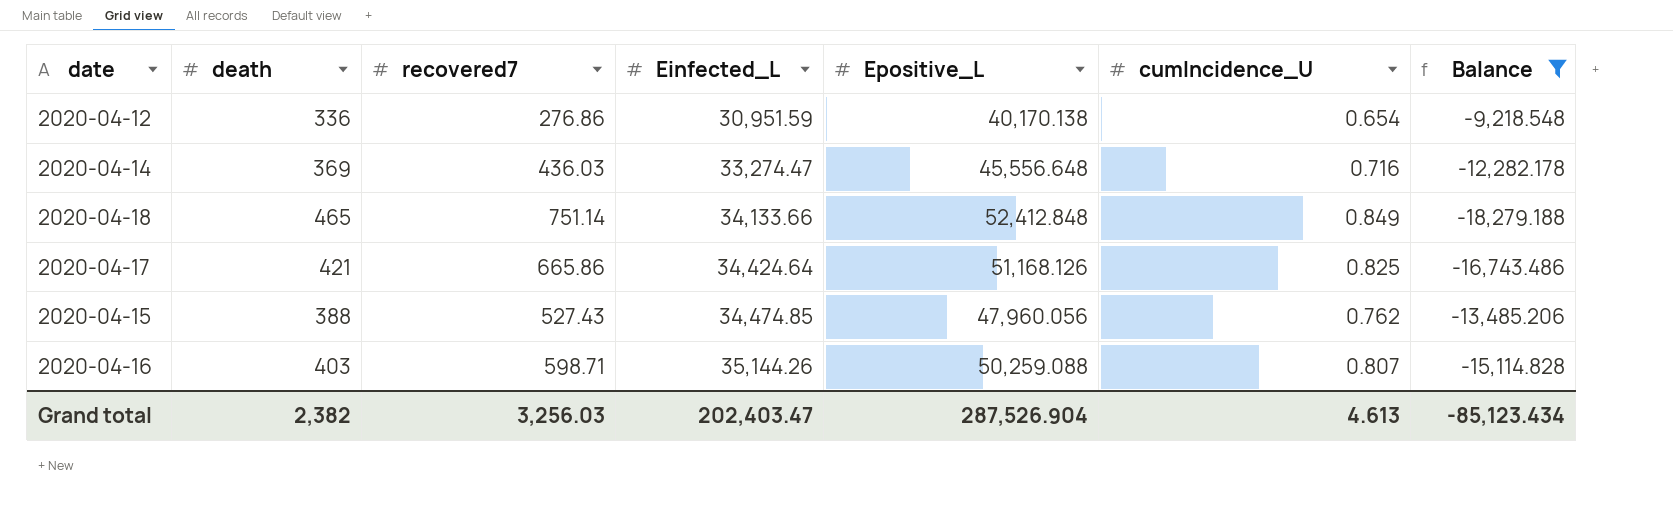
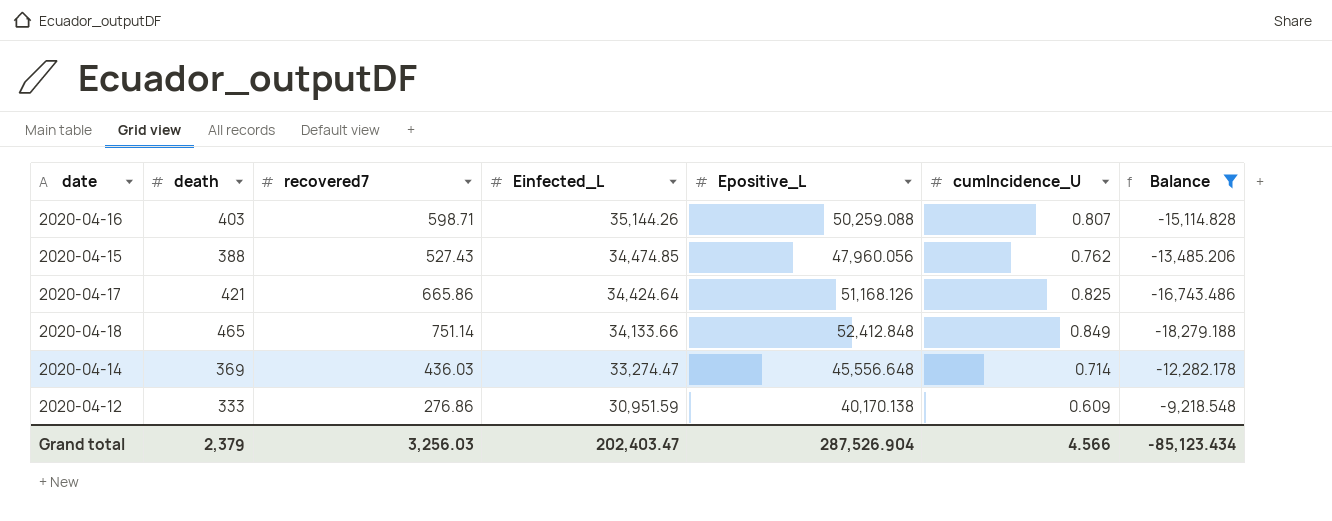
row order: Einfected_L ascending -> Einfected_L descending
2020-04-14 | cumIncidence_U: 0.716 -> 0.714
2020-04-12 | death: 336 -> 333
2020-04-12 | cumIncidence_U: 0.654 -> 0.609
Grand total | death: 2,382 -> 2,379
Grand total | cumIncidence_U: 4.613 -> 4.566

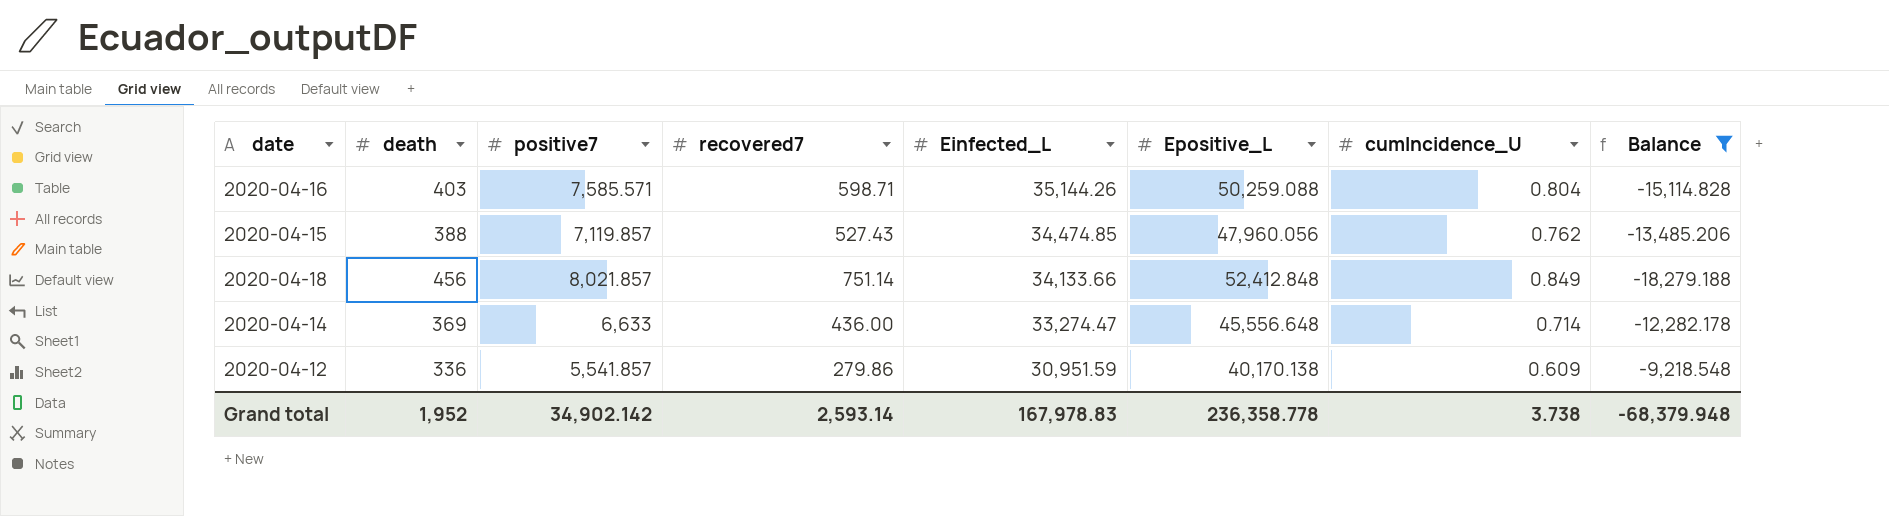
column positive7 | position: none -> 3
row 2020-04-17: 421 | 665.86 | 34,424.64 | 51,168.126 | 0.825 | -16,743.486 -> none
2020-04-16 | cumIncidence_U: 0.807 -> 0.804
2020-04-18 | death: 465 -> 456
2020-04-14 | recovered7: 436.03 -> 436.00
2020-04-12 | death: 333 -> 336
2020-04-12 | recovered7: 276.86 -> 279.86
Grand total | death: 2,379 -> 1,952
Grand total | recovered7: 3,256.03 -> 2,593.14
Grand total | Einfected_L: 202,403.47 -> 167,978.83
Grand total | Epositive_L: 287,526.904 -> 236,358.778
Grand total | cumIncidence_U: 4.566 -> 3.738
Grand total | Balance: -85,123.434 -> -68,379.948

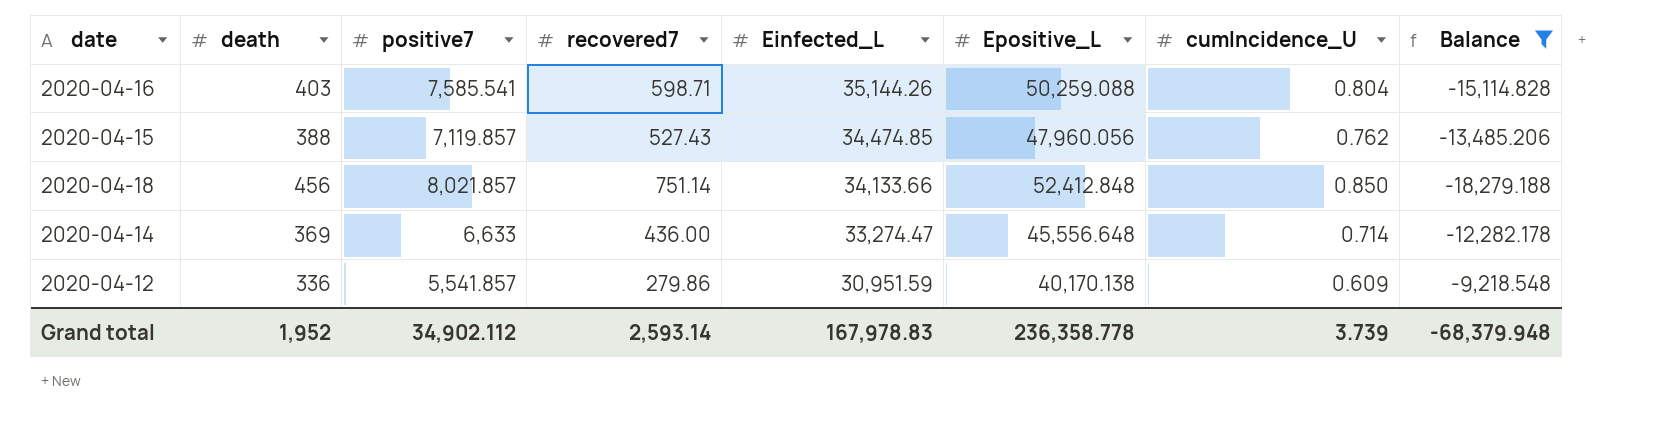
2020-04-16 | positive7: 7,585.571 -> 7,585.541
2020-04-18 | cumIncidence_U: 0.849 -> 0.850
Grand total | positive7: 34,902.142 -> 34,902.112
Grand total | cumIncidence_U: 3.738 -> 3.739

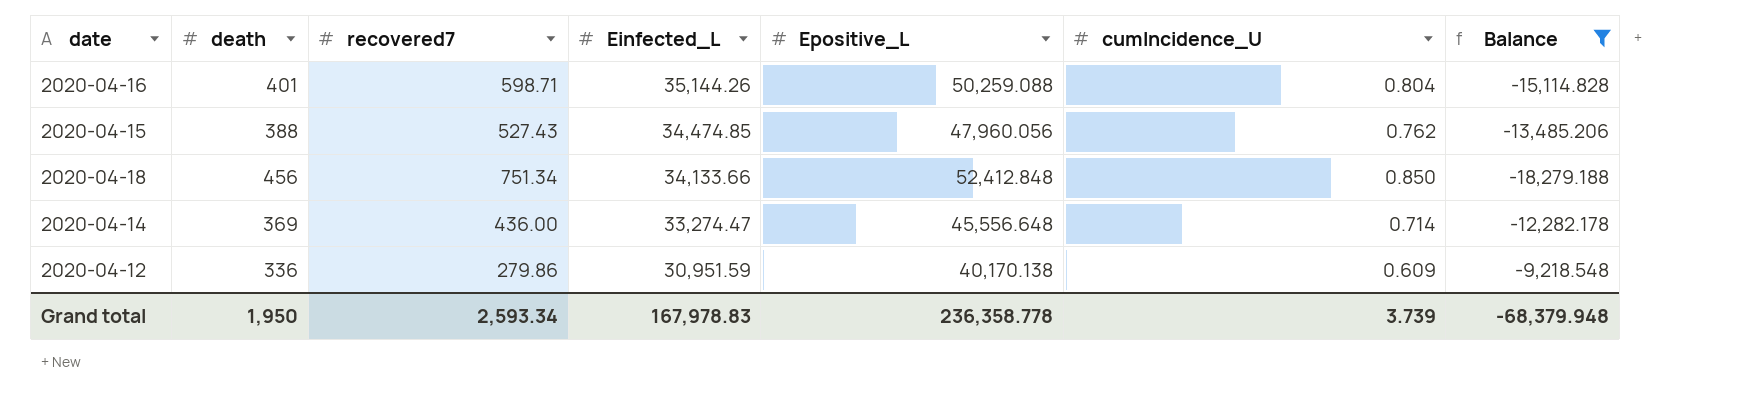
column positive7 | position: 3 -> none
2020-04-16 | death: 403 -> 401
2020-04-18 | recovered7: 751.14 -> 751.34
Grand total | death: 1,952 -> 1,950
Grand total | recovered7: 2,593.14 -> 2,593.34

